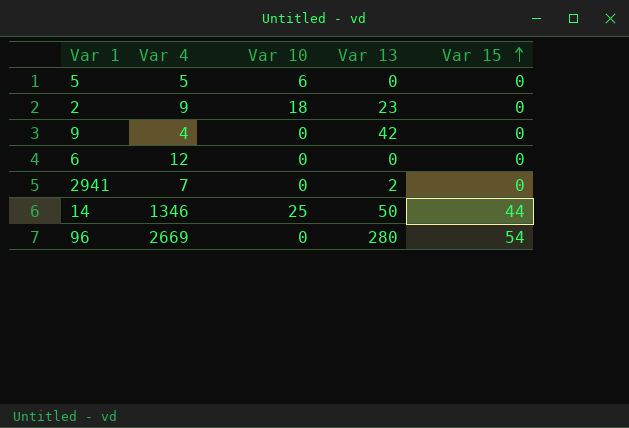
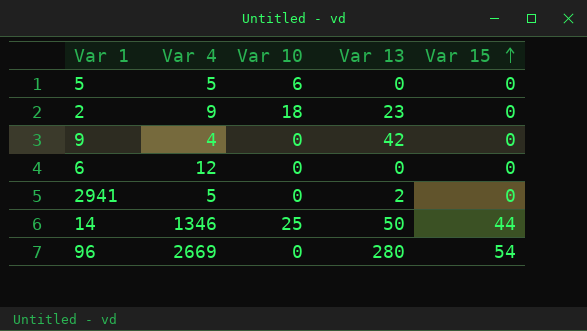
2941 | Var 4: 7 -> 5

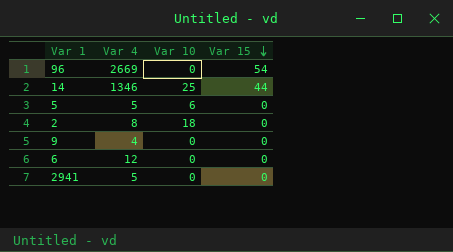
row order: Var 15 ascending -> Var 15 descending
column Var 13 | position: 4 -> none
2 | Var 4: 9 -> 8

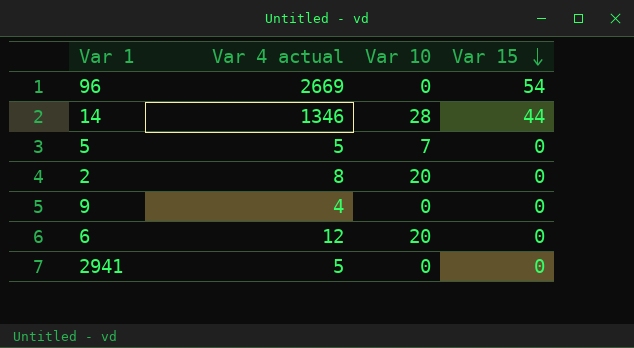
column name: Var 4 -> Var 4 actual
14 | Var 10: 25 -> 28
5 | Var 10: 6 -> 7
2 | Var 10: 18 -> 20
6 | Var 10: 0 -> 20

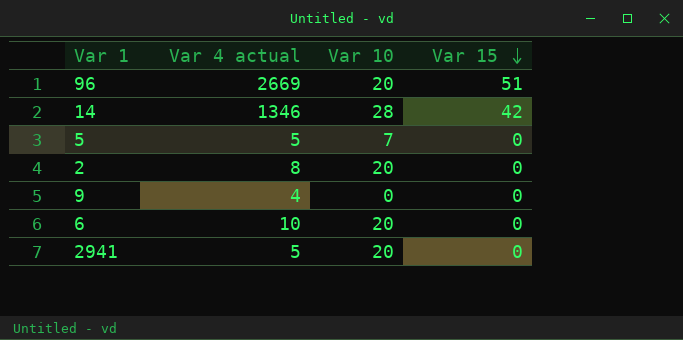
96 | Var 10: 0 -> 20
96 | Var 15: 54 -> 51
14 | Var 15: 44 -> 42
6 | Var 4 actual: 12 -> 10
2941 | Var 10: 0 -> 20

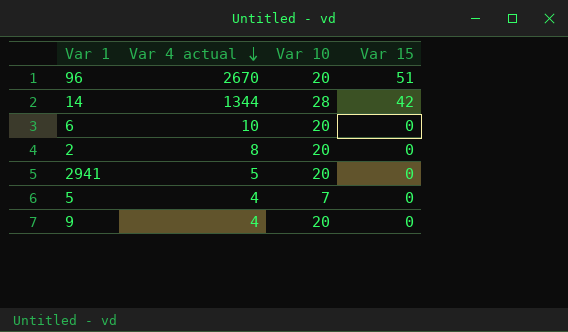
row order: Var 15 descending -> Var 4 actual descending
96 | Var 4 actual: 2669 -> 2670
14 | Var 4 actual: 1346 -> 1344
5 | Var 4 actual: 5 -> 4
9 | Var 10: 0 -> 20

